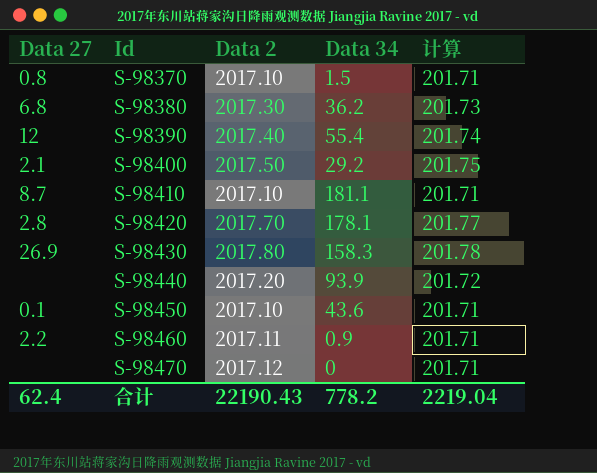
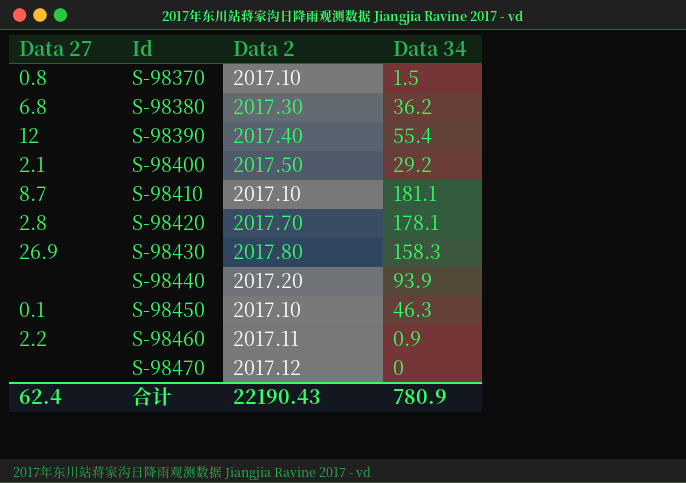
column 计算 | formula: [Data 2] * 0.1 -> none
S-98450 | Data 34: 43.6 -> 46.3
合计 | Data 34: 778.2 -> 780.9

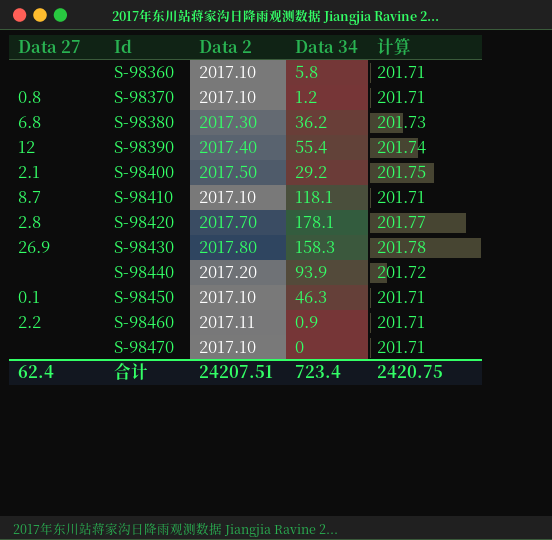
column 计算 | formula: none -> [Data 2] * 0.1
row S-98360: none -> none | 2017.10 | 5.8 | 201.71
S-98370 | Data 34: 1.5 -> 1.2
S-98410 | Data 34: 181.1 -> 118.1
S-98470 | Data 2: 2017.12 -> 2017.10
合计 | Data 2: 22190.43 -> 24207.51
合计 | Data 34: 780.9 -> 723.4

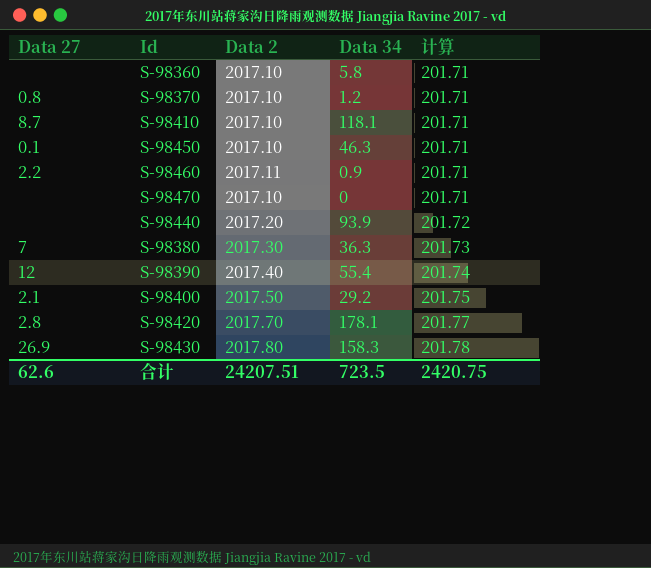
row order: Id ascending -> 计算 ascending
S-98380 | Data 27: 6.8 -> 7
S-98380 | Data 34: 36.2 -> 36.3
合计 | Data 27: 62.4 -> 62.6
合计 | Data 34: 723.4 -> 723.5

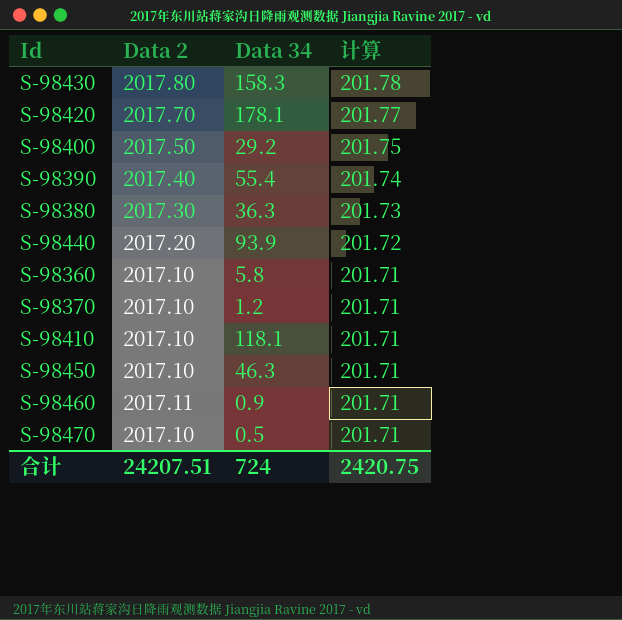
row order: 计算 ascending -> 计算 descending
column Data 27 | position: 1 -> none
S-98470 | Data 34: 0 -> 0.5
合计 | Data 34: 723.5 -> 724

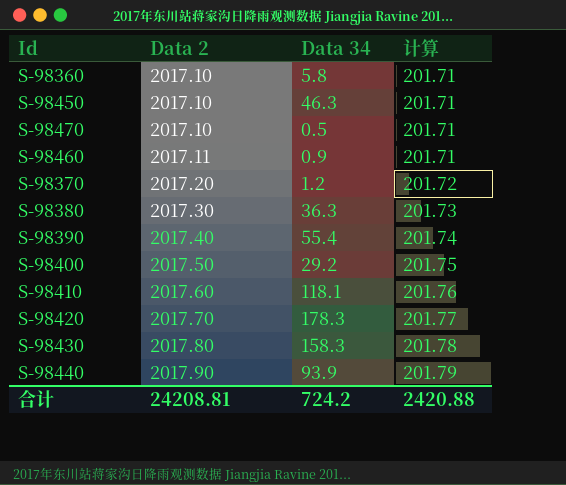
row order: 计算 descending -> Data 2 ascending
S-98370 | Data 2: 2017.10 -> 2017.20
S-98370 | 计算: 201.71 -> 201.72
S-98410 | Data 2: 2017.10 -> 2017.60
S-98410 | 计算: 201.71 -> 201.76
S-98420 | Data 34: 178.1 -> 178.3
S-98440 | Data 2: 2017.20 -> 2017.90
S-98440 | 计算: 201.72 -> 201.79
合计 | Data 2: 24207.51 -> 24208.81
合计 | Data 34: 724 -> 724.2
合计 | 计算: 2420.75 -> 2420.88

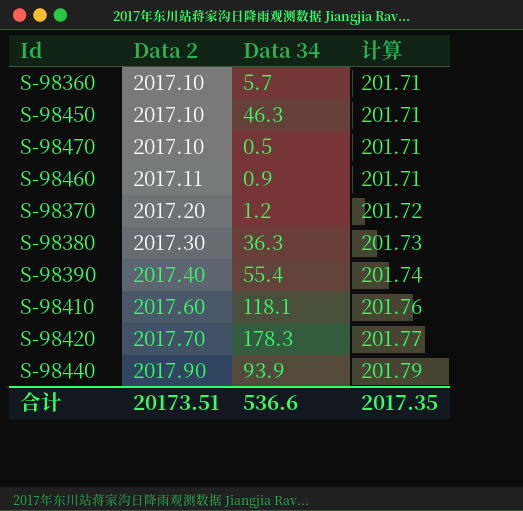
row S-98400: 2017.50 | 29.2 | 201.75 -> none
row S-98430: 2017.80 | 158.3 | 201.78 -> none
S-98360 | Data 34: 5.8 -> 5.7
合计 | Data 2: 24208.81 -> 20173.51
合计 | Data 34: 724.2 -> 536.6
合计 | 计算: 2420.88 -> 2017.35

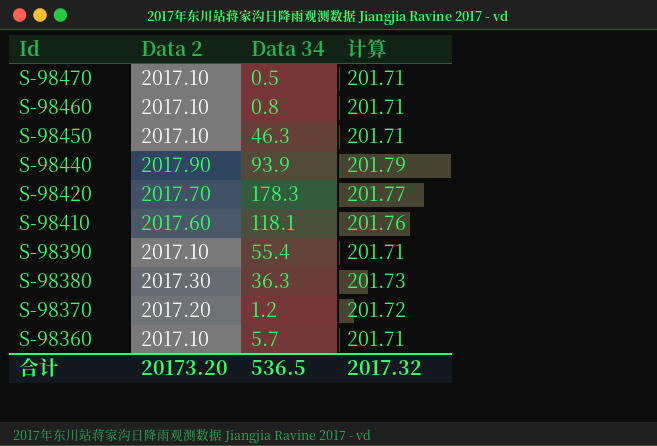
row order: Data 2 ascending -> Id descending
S-98460 | Data 2: 2017.11 -> 2017.10
S-98460 | Data 34: 0.9 -> 0.8
S-98390 | Data 2: 2017.40 -> 2017.10
S-98390 | 计算: 201.74 -> 201.71
合计 | Data 2: 20173.51 -> 20173.20
合计 | Data 34: 536.6 -> 536.5
合计 | 计算: 2017.35 -> 2017.32

